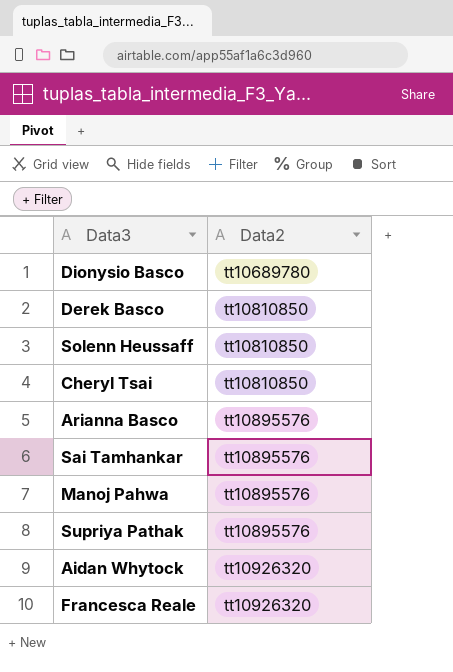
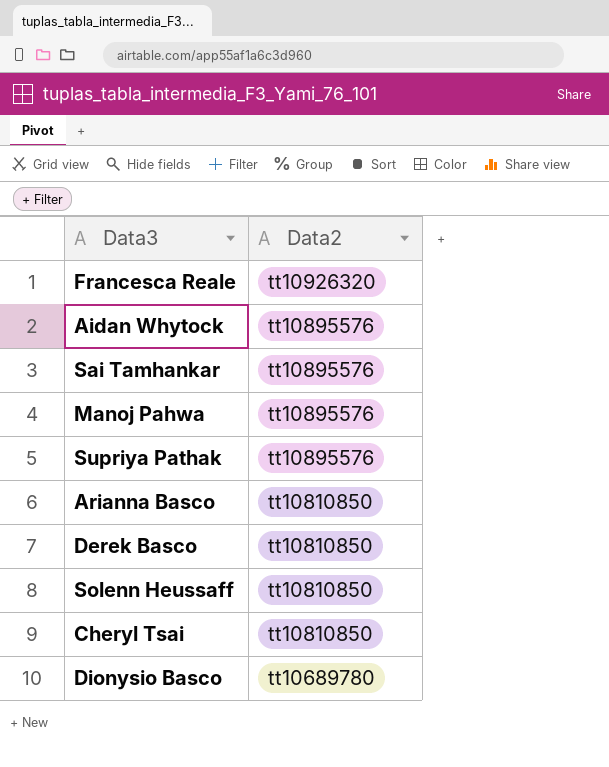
row order: Data2 ascending -> Data2 descending
Aidan Whytock | Data2: tt10926320 -> tt10895576
Arianna Basco | Data2: tt10895576 -> tt10810850

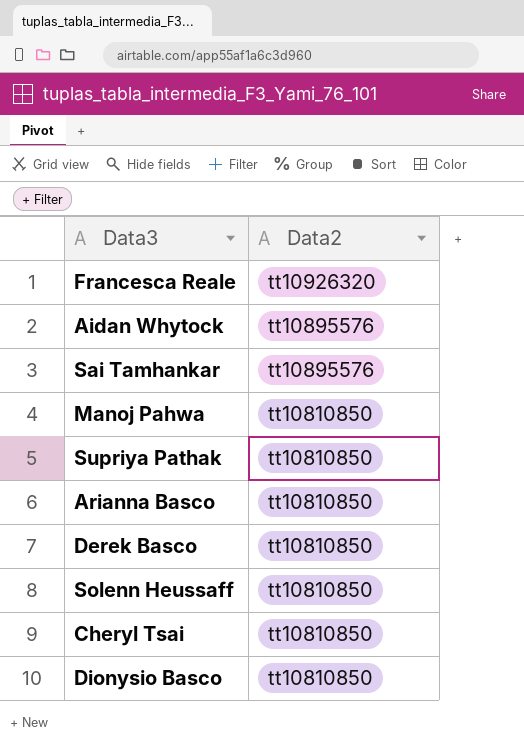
Manoj Pahwa | Data2: tt10895576 -> tt10810850
Supriya Pathak | Data2: tt10895576 -> tt10810850
Dionysio Basco | Data2: tt10689780 -> tt10810850

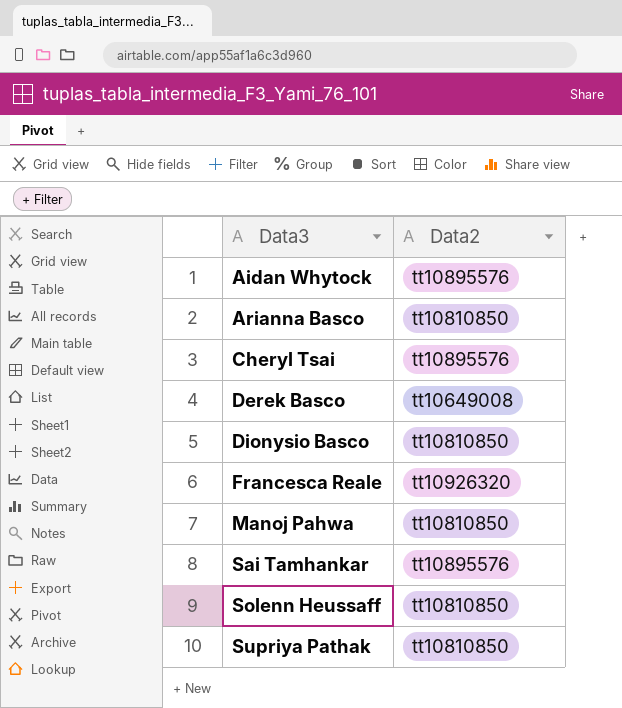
row order: Data2 descending -> Data3 ascending
Cheryl Tsai | Data2: tt10810850 -> tt10895576
Derek Basco | Data2: tt10810850 -> tt10649008

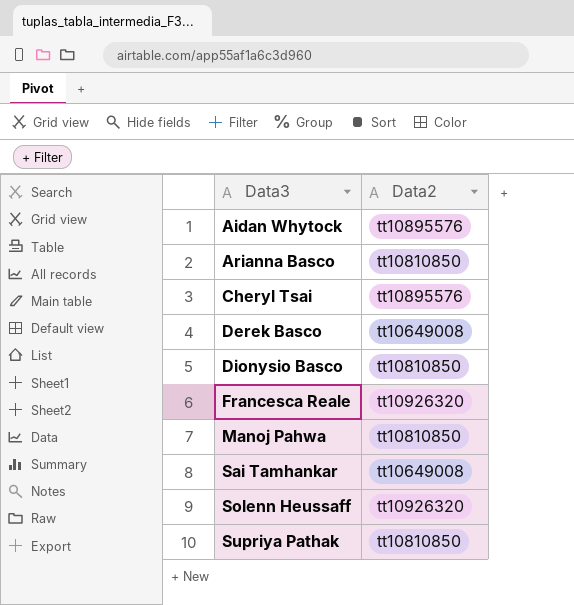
Sai Tamhankar | Data2: tt10895576 -> tt10649008
Solenn Heussaff | Data2: tt10810850 -> tt10926320

